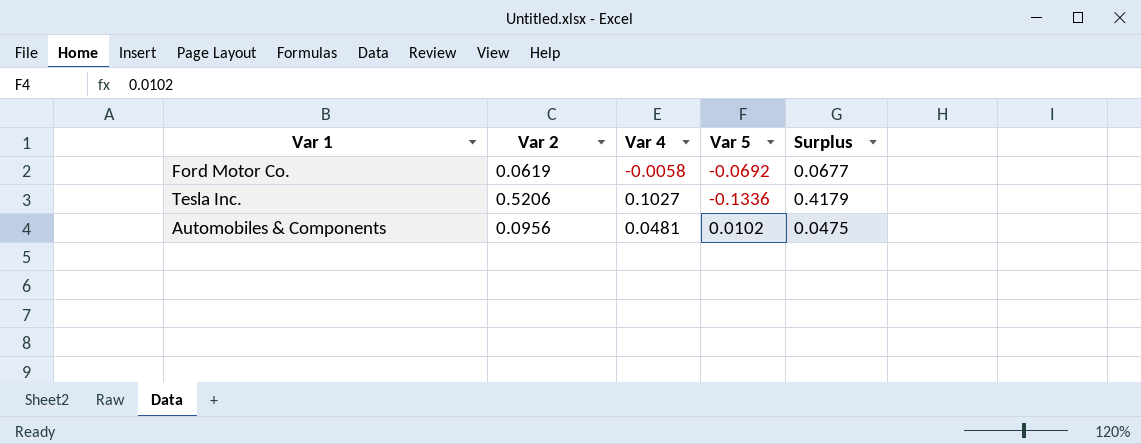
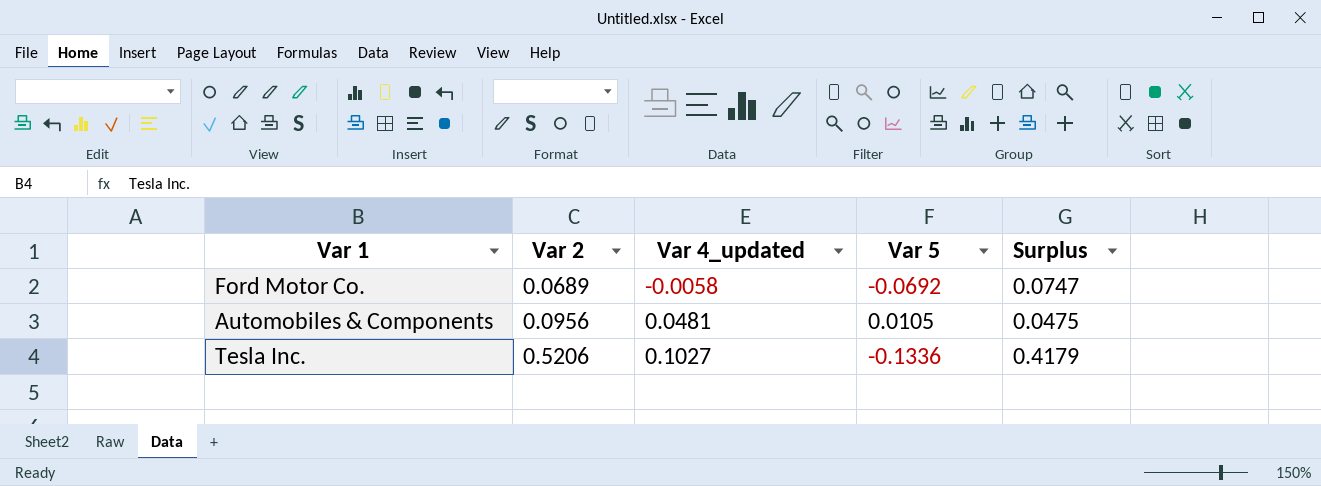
row order: none -> Var 2 ascending
column name: Var 4 -> Var 4_updated
Ford Motor Co. | Var 2: 0.0619 -> 0.0689
Ford Motor Co. | Surplus: 0.0677 -> 0.0747
Automobiles & Components | Var 5: 0.0102 -> 0.0105

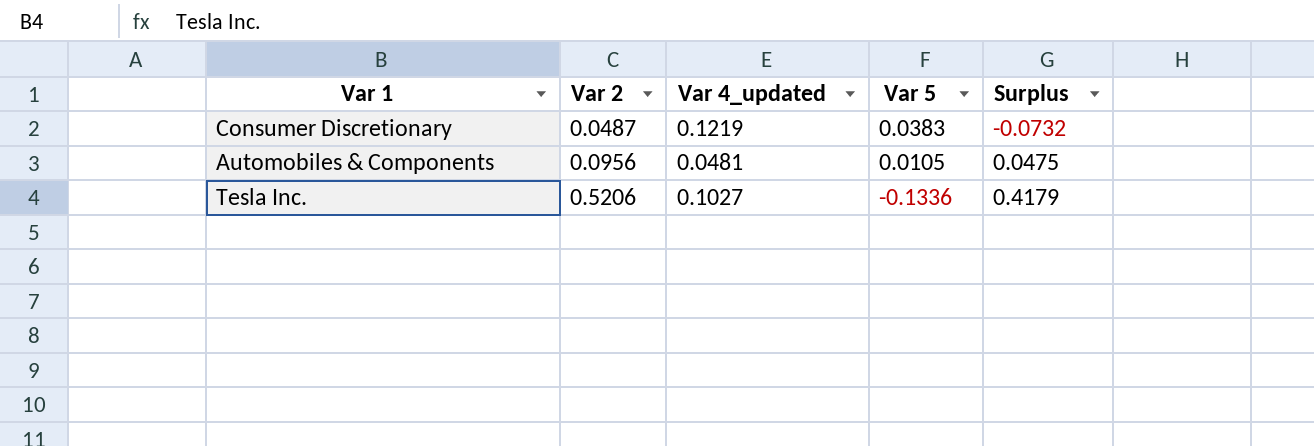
row Ford Motor Co.: 0.0689 | -0.0058 | -0.0692 | 0.0747 -> none
row Consumer Discretionary: none -> 0.0487 | 0.1219 | 0.0383 | -0.0732

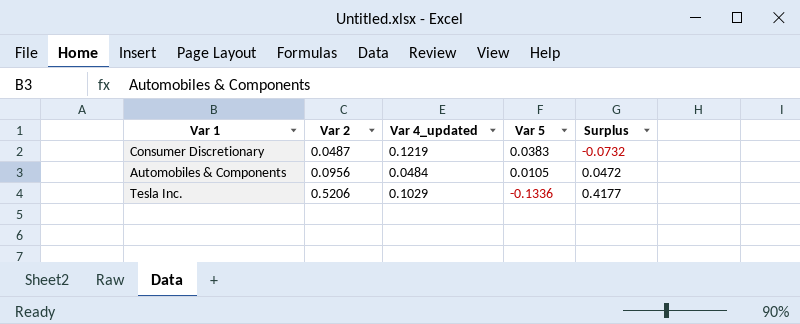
Automobiles & Components | Var 4_updated: 0.0481 -> 0.0484
Automobiles & Components | Surplus: 0.0475 -> 0.0472
Tesla Inc. | Var 4_updated: 0.1027 -> 0.1029
Tesla Inc. | Surplus: 0.4179 -> 0.4177

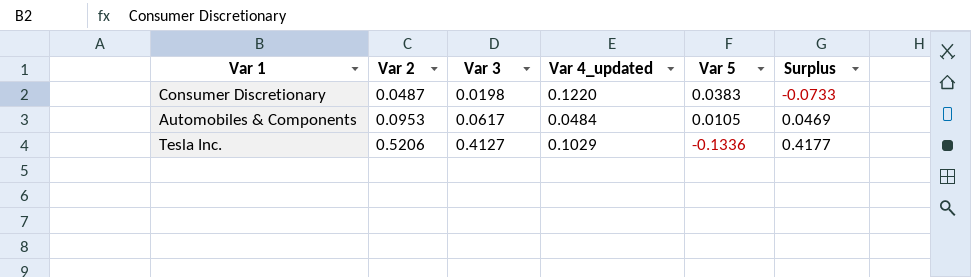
column Var 3 | position: none -> 3
Consumer Discretionary | Var 4_updated: 0.1219 -> 0.1220
Consumer Discretionary | Surplus: -0.0732 -> -0.0733
Automobiles & Components | Var 2: 0.0956 -> 0.0953
Automobiles & Components | Surplus: 0.0472 -> 0.0469

